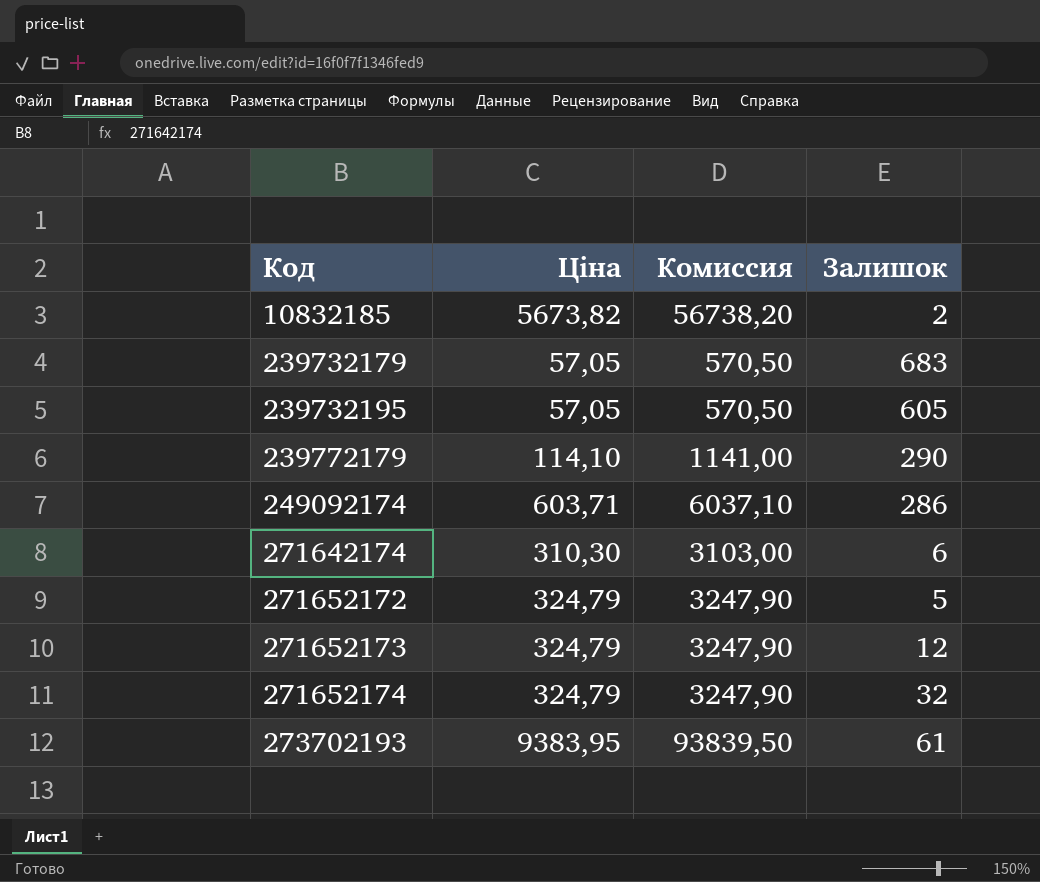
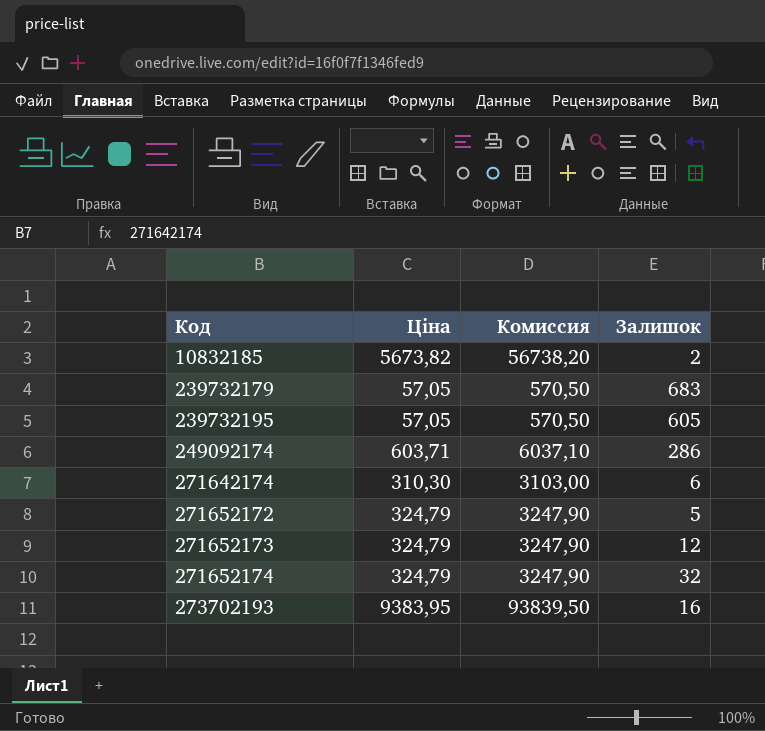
row 239772179: 114,10 | 1141,00 | 290 -> none
273702193 | Залишок: 61 -> 16

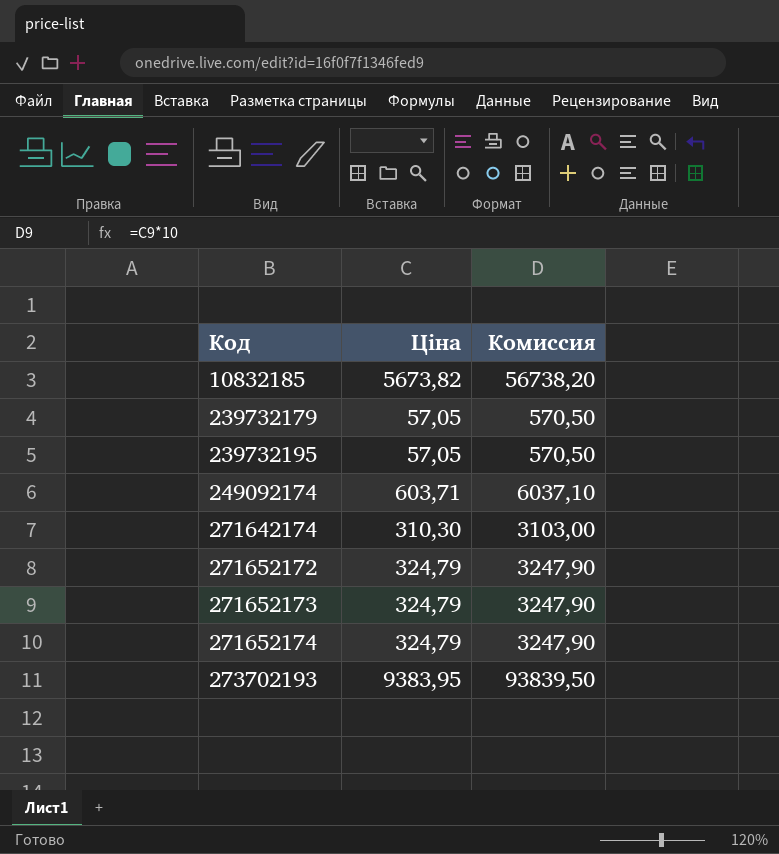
column Залишок | position: 4 -> none

